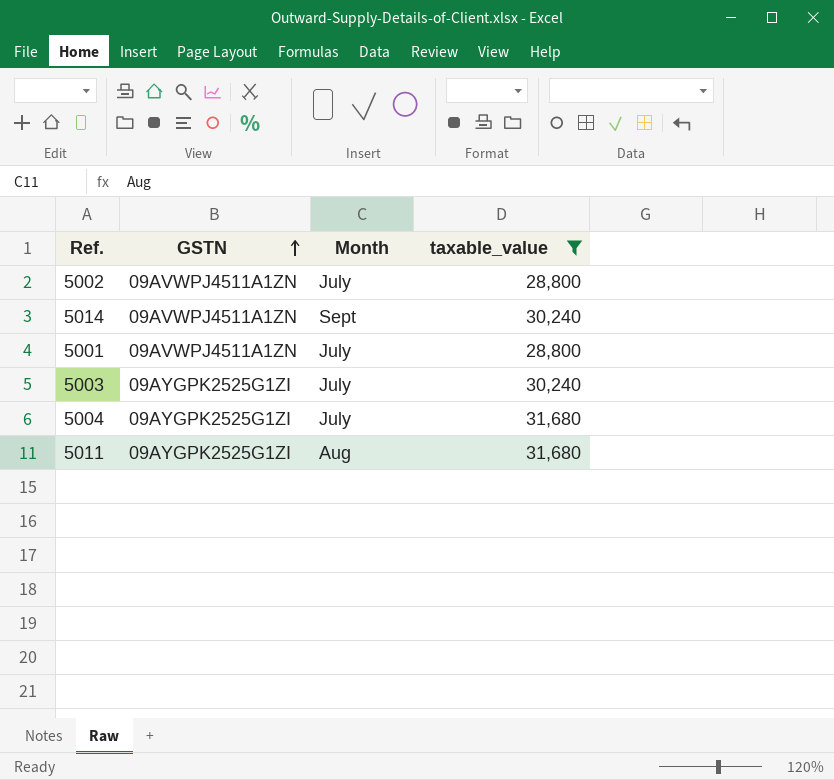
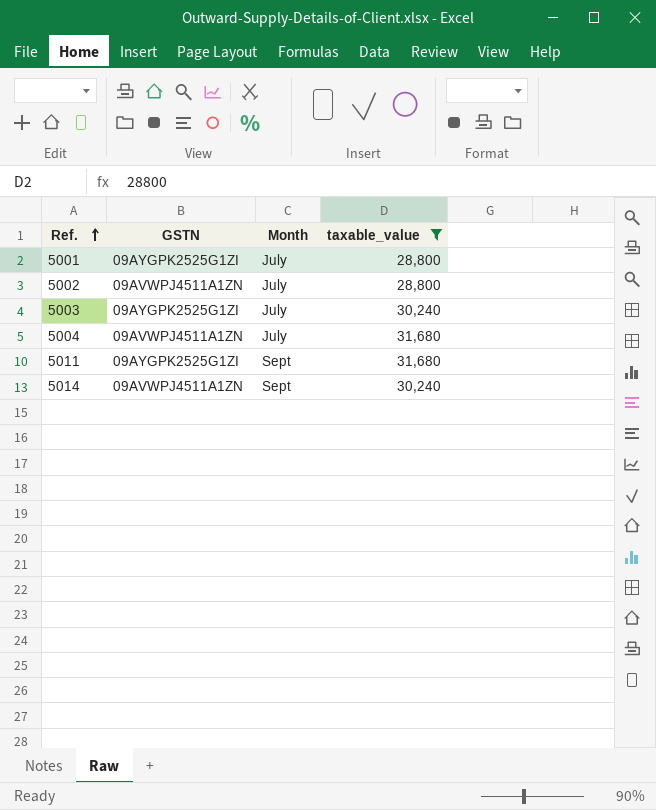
row order: GSTN ascending -> Ref. ascending
5001 | GSTN: 09AVWPJ4511A1ZN -> 09AYGPK2525G1ZI
5004 | GSTN: 09AYGPK2525G1ZI -> 09AVWPJ4511A1ZN
5011 | Month: Aug -> Sept

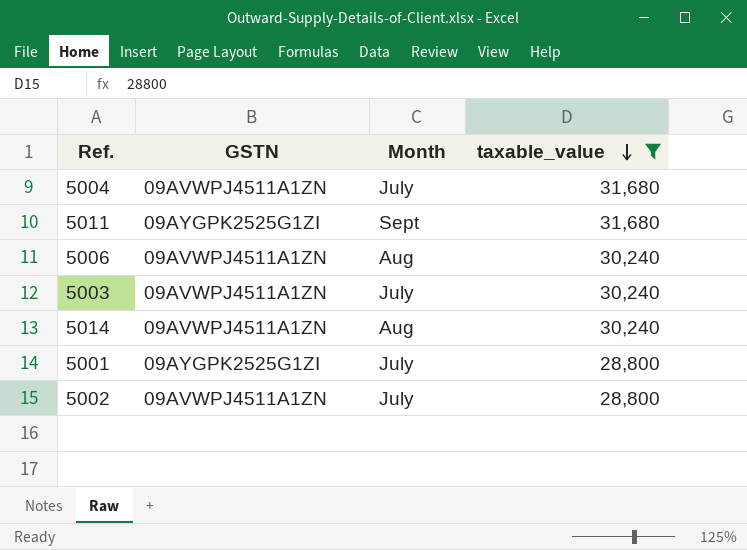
row order: Ref. ascending -> taxable_value descending
row 5006: none -> 09AVWPJ4511A1ZN | Aug | 30,240
5003 | GSTN: 09AYGPK2525G1ZI -> 09AVWPJ4511A1ZN
5014 | Month: Sept -> Aug

